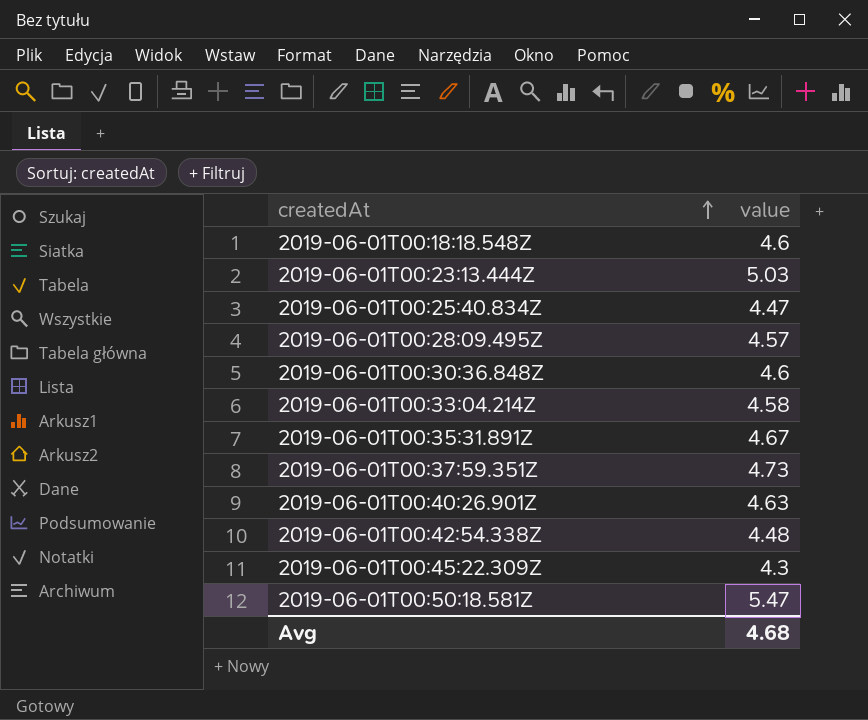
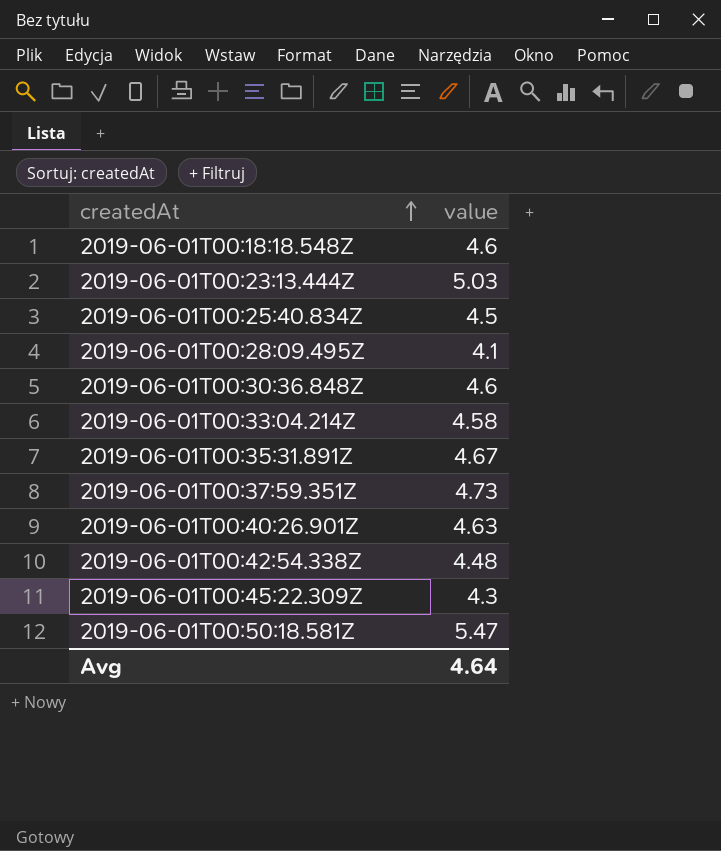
2019-06-01T00:25:40.834Z | value: 4.47 -> 4.5
2019-06-01T00:28:09.495Z | value: 4.57 -> 4.1
Avg | value: 4.68 -> 4.64

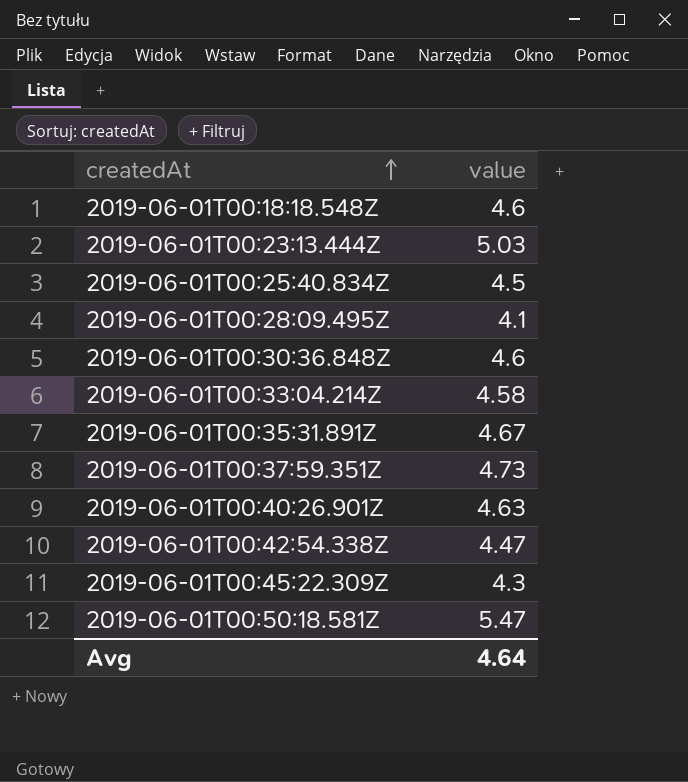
2019-06-01T00:42:54.338Z | value: 4.48 -> 4.47

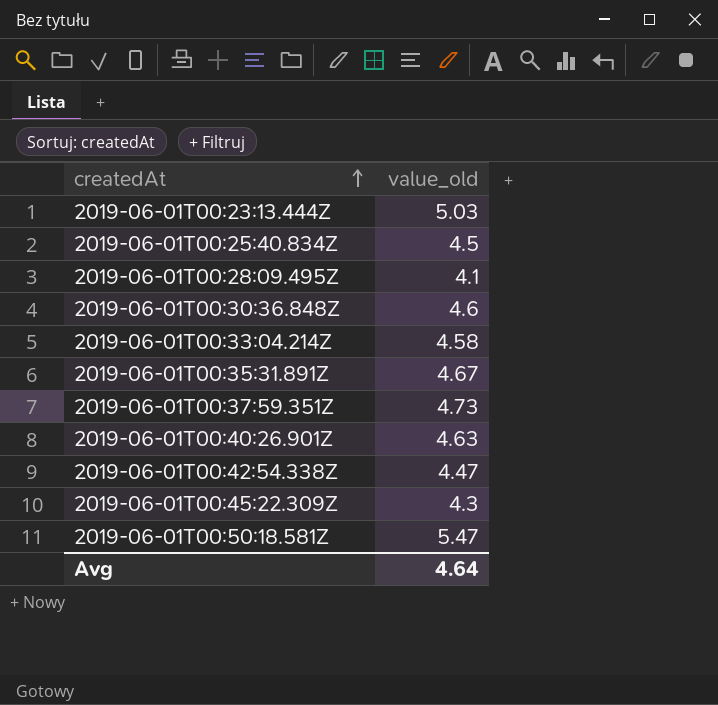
column name: value -> value_old
row 2019-06-01T00:18:18.548Z: 4.6 -> none

